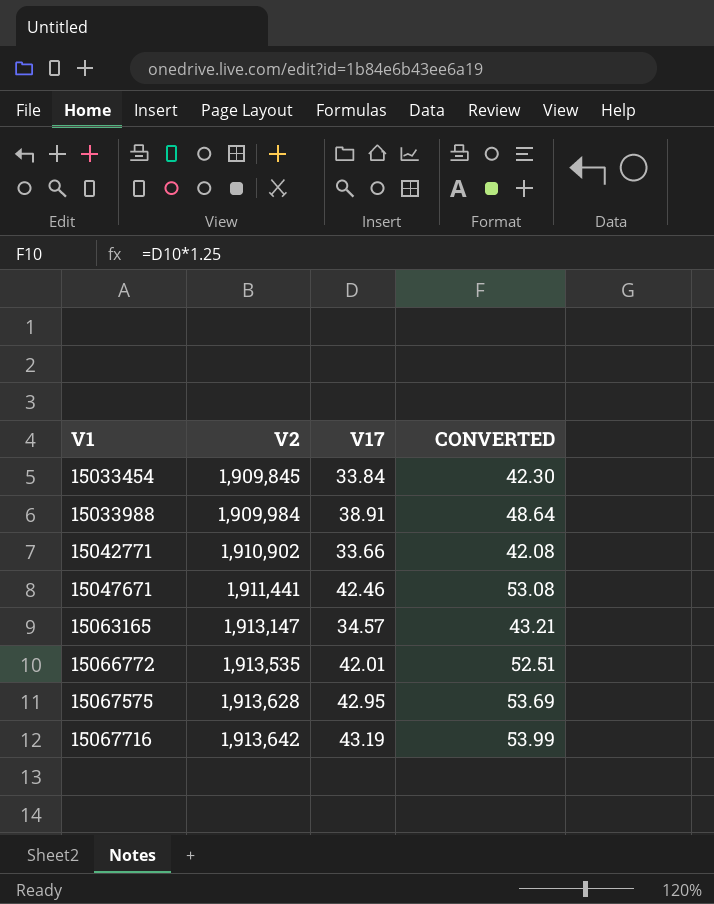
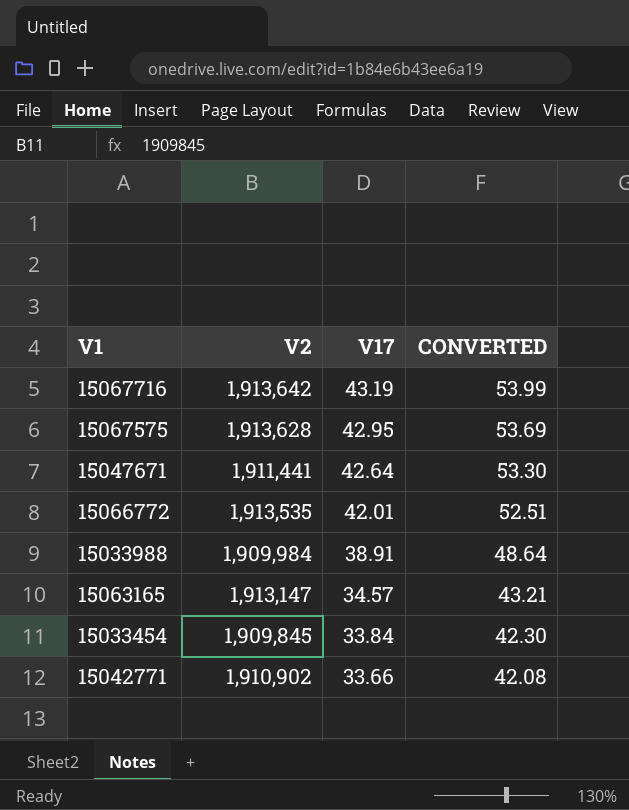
row order: V1 ascending -> V17 descending
15047671 | V17: 42.46 -> 42.64
15047671 | CONVERTED: 53.08 -> 53.30

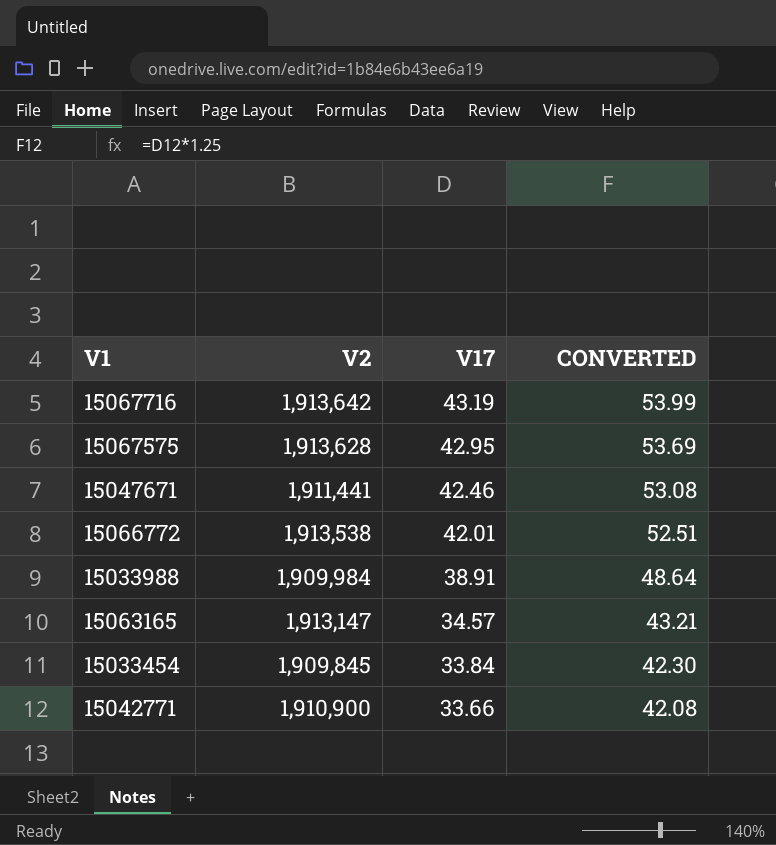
15047671 | V17: 42.64 -> 42.46
15047671 | CONVERTED: 53.30 -> 53.08
15066772 | V2: 1,913,535 -> 1,913,538
15042771 | V2: 1,910,902 -> 1,910,900

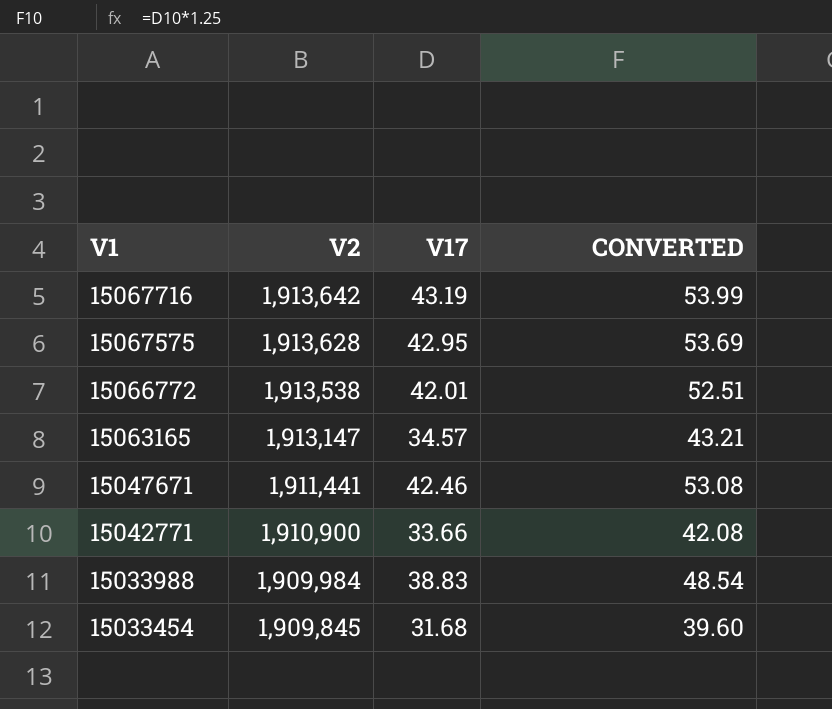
row order: V17 descending -> V1 descending
15033988 | V17: 38.91 -> 38.83
15033988 | CONVERTED: 48.64 -> 48.54
15033454 | V17: 33.84 -> 31.68
15033454 | CONVERTED: 42.30 -> 39.60

